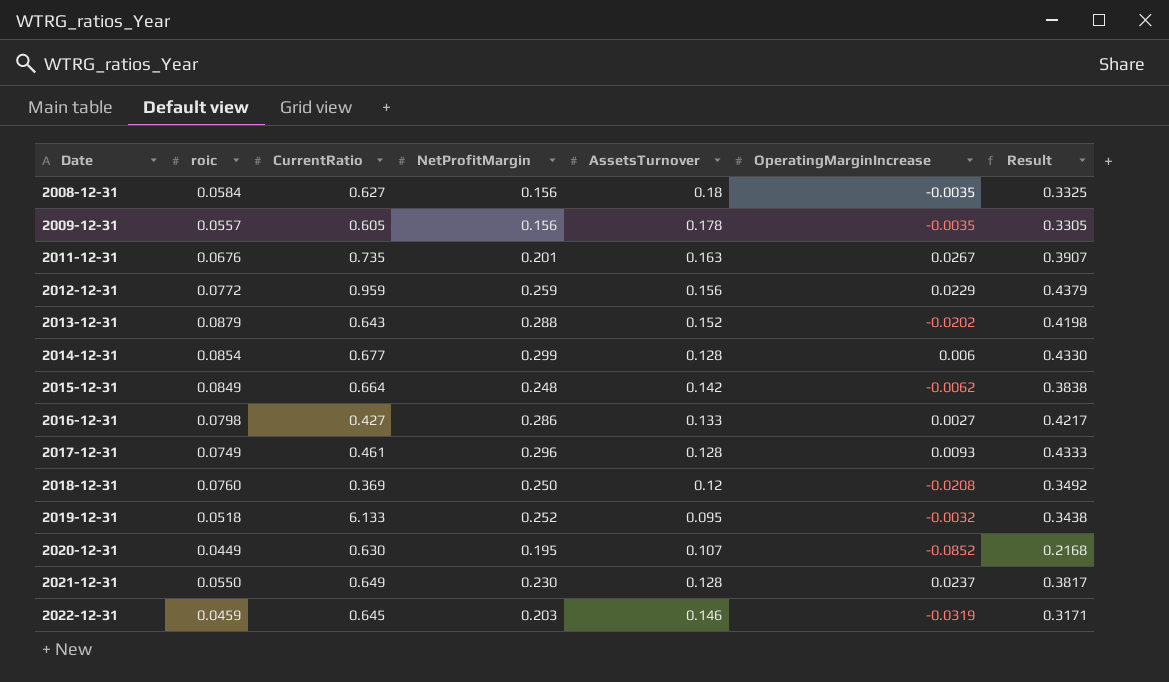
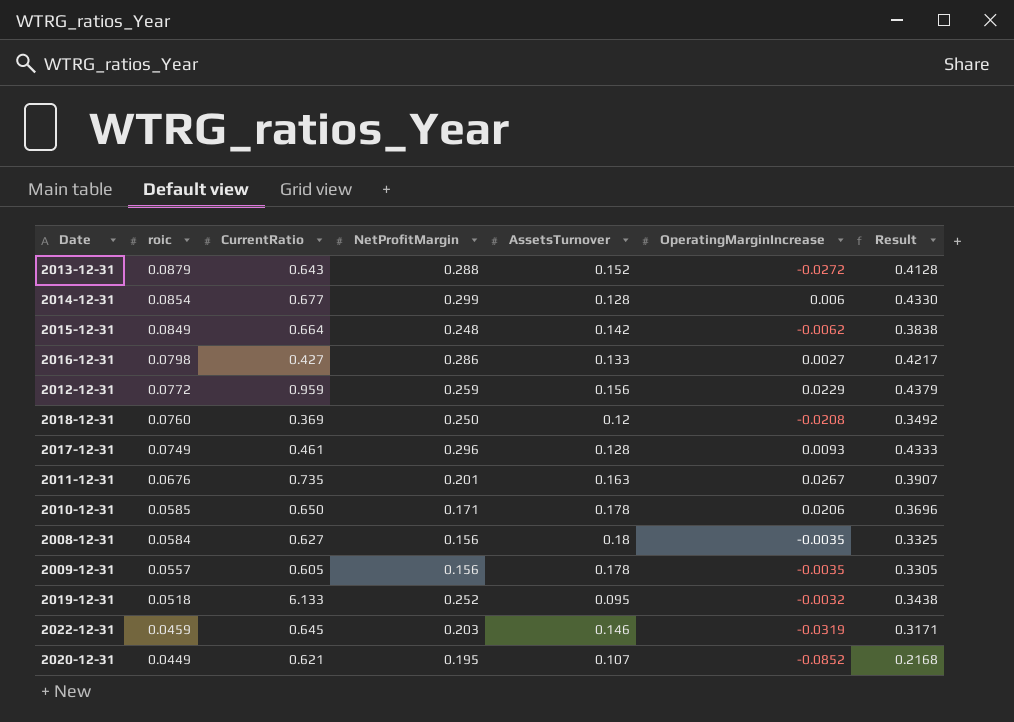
row order: Date ascending -> roic descending
row 2021-12-31: 0.0550 | 0.649 | 0.230 | 0.128 | 0.0237 | 0.3817 -> none
2013-12-31 | OperatingMarginIncrease: -0.0202 -> -0.0272
2013-12-31 | Result: 0.4198 -> 0.4128
row 2010-12-31: none -> 0.0585 | 0.650 | 0.171 | 0.178 | 0.0206 | 0.3696
2020-12-31 | CurrentRatio: 0.630 -> 0.621

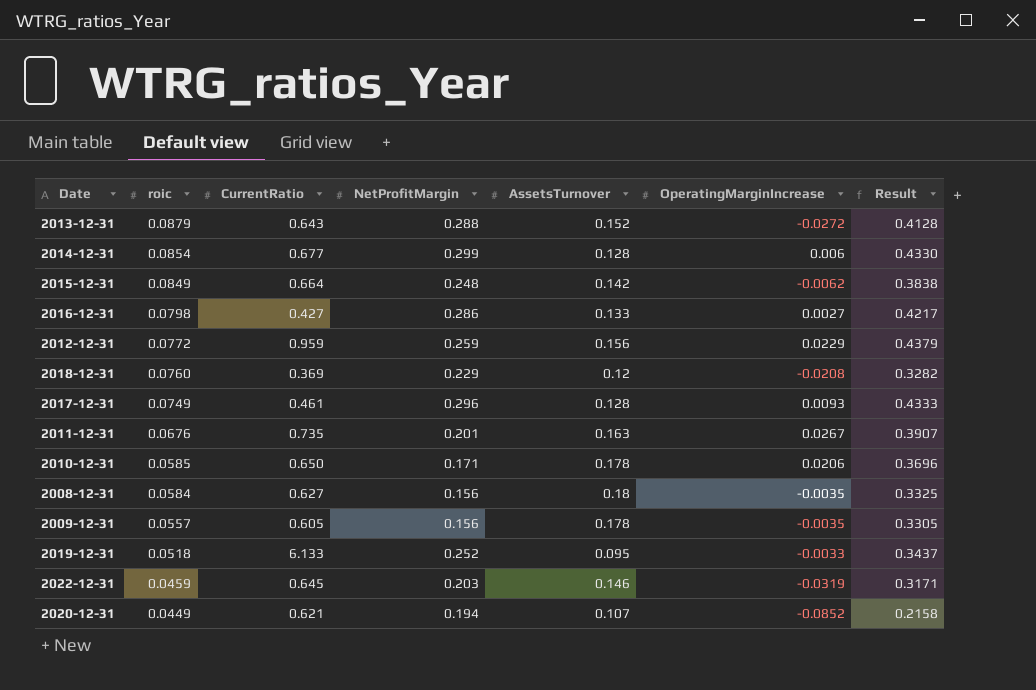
2018-12-31 | NetProfitMargin: 0.250 -> 0.229
2018-12-31 | Result: 0.3492 -> 0.3282
2019-12-31 | OperatingMarginIncrease: -0.0032 -> -0.0033
2019-12-31 | Result: 0.3438 -> 0.3437
2020-12-31 | NetProfitMargin: 0.195 -> 0.194
2020-12-31 | Result: 0.2168 -> 0.2158

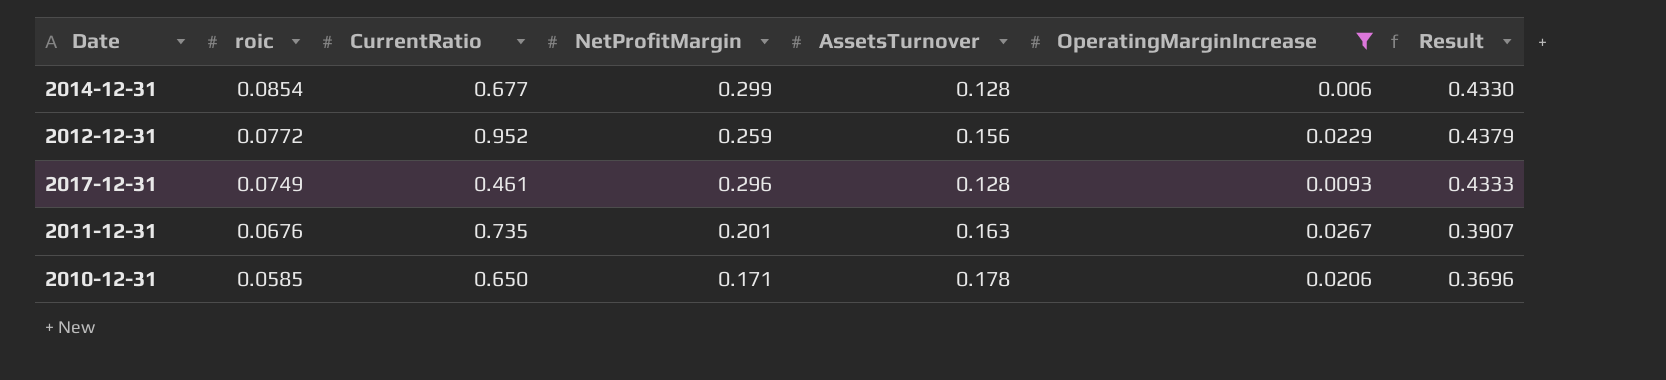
filter: none -> OperatingMarginIncrease >= 0.006
2012-12-31 | CurrentRatio: 0.959 -> 0.952

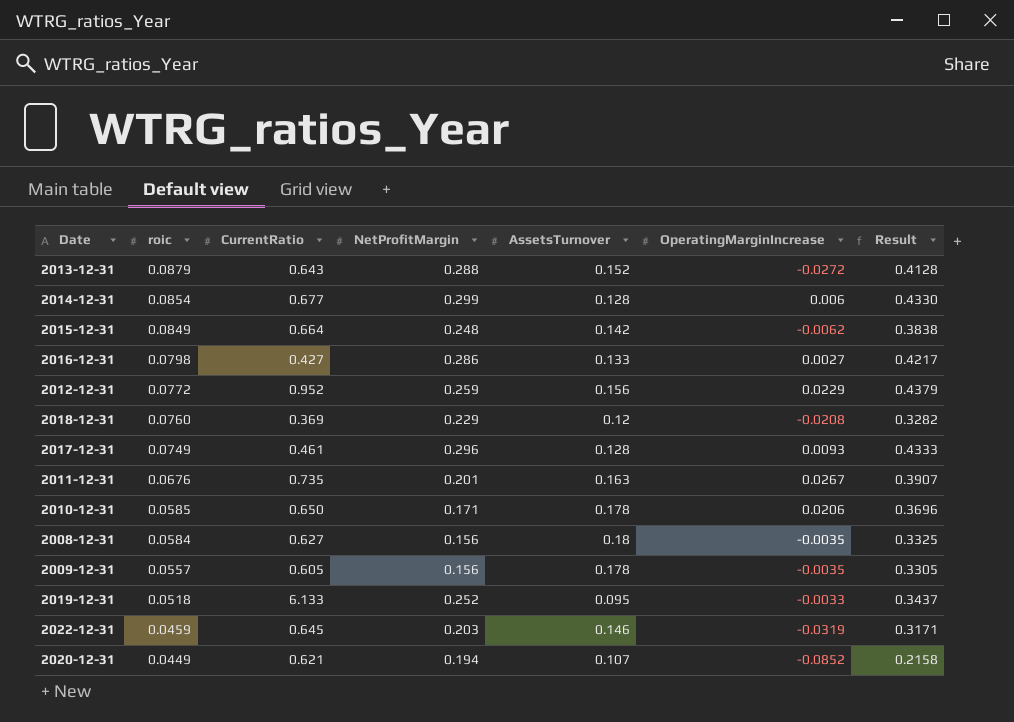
filter: OperatingMarginIncrease >= 0.006 -> none

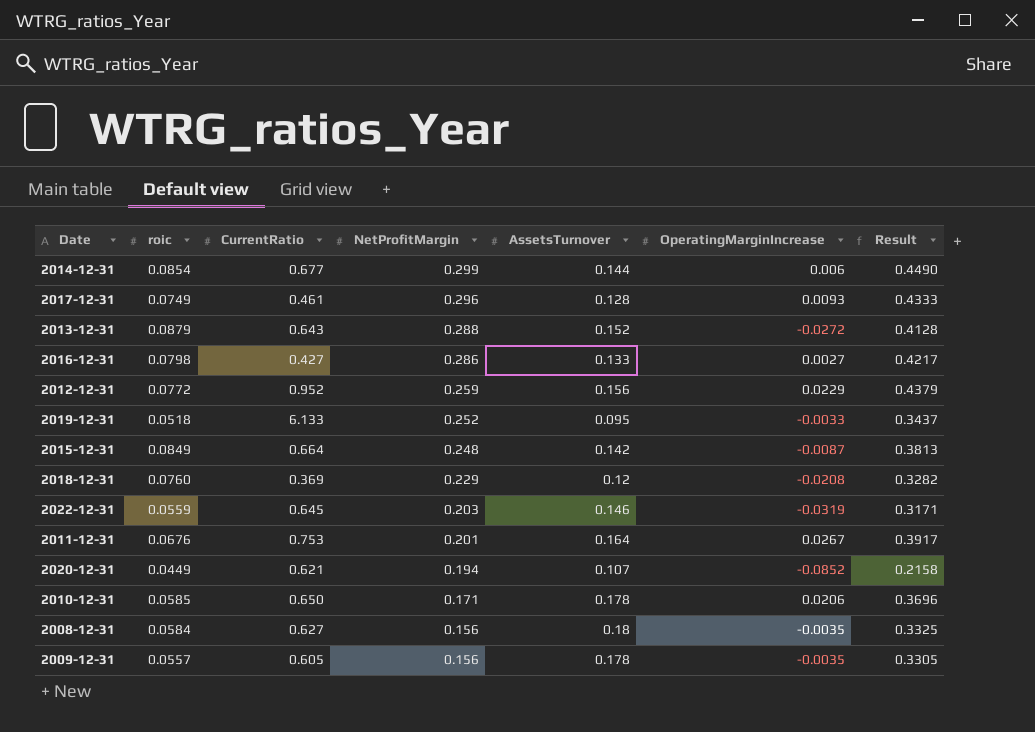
row order: roic descending -> NetProfitMargin descending
2014-12-31 | AssetsTurnover: 0.128 -> 0.144
2014-12-31 | Result: 0.4330 -> 0.4490
2015-12-31 | OperatingMarginIncrease: -0.0062 -> -0.0087
2015-12-31 | Result: 0.3838 -> 0.3813
2022-12-31 | roic: 0.0459 -> 0.0559
2011-12-31 | CurrentRatio: 0.735 -> 0.753
2011-12-31 | AssetsTurnover: 0.163 -> 0.164
2011-12-31 | Result: 0.3907 -> 0.3917

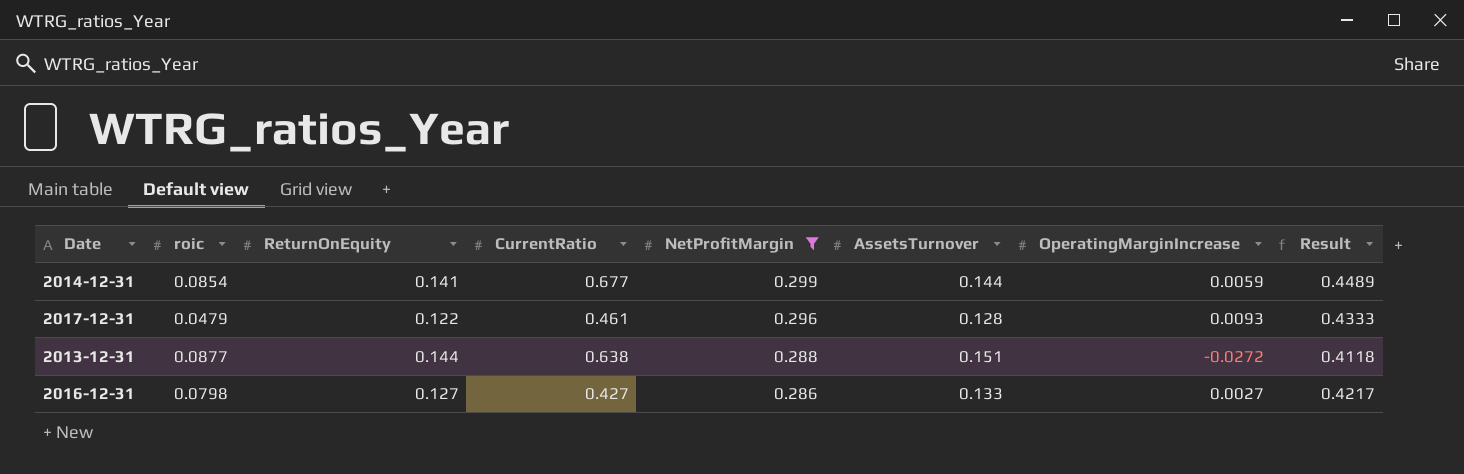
filter: none -> NetProfitMargin >= 0.286
column ReturnOnEquity | position: none -> 3
2014-12-31 | OperatingMarginIncrease: 0.006 -> 0.0059
2014-12-31 | Result: 0.4490 -> 0.4489
2017-12-31 | roic: 0.0749 -> 0.0479
2013-12-31 | roic: 0.0879 -> 0.0877
2013-12-31 | CurrentRatio: 0.643 -> 0.638
2013-12-31 | AssetsTurnover: 0.152 -> 0.151
2013-12-31 | Result: 0.4128 -> 0.4118

